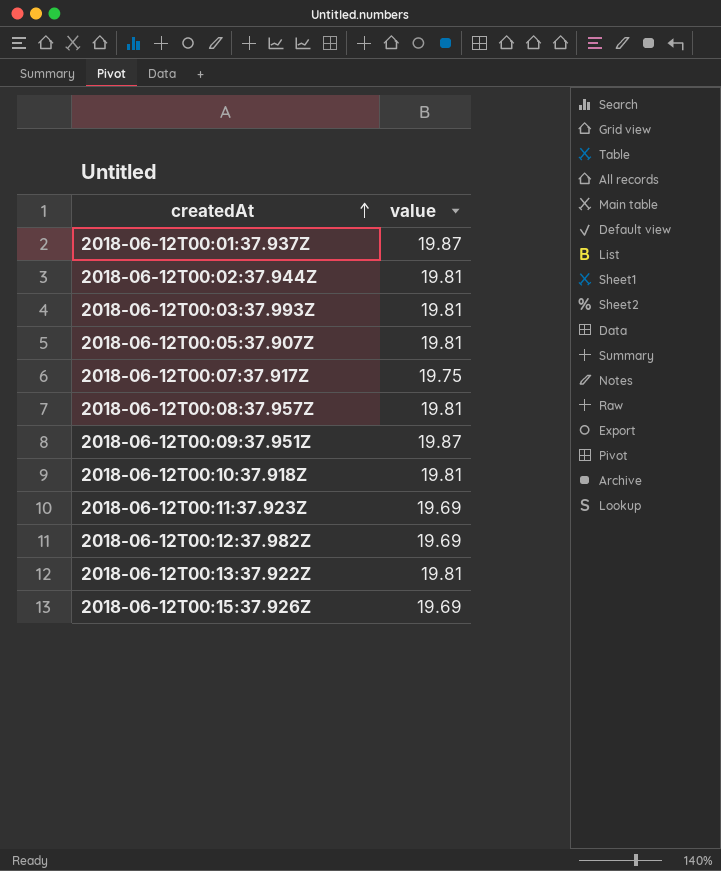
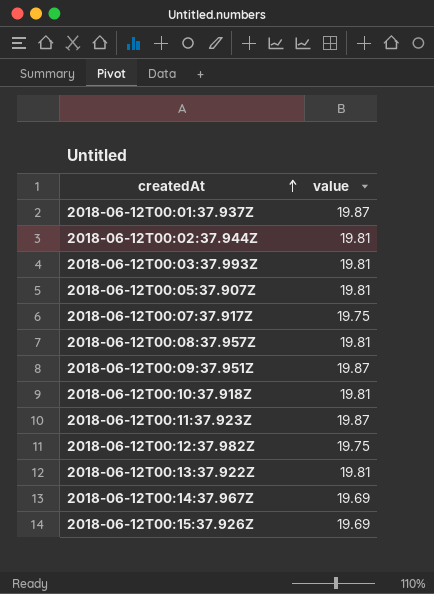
2018-06-12T00:11:37.923Z | value: 19.69 -> 19.87
2018-06-12T00:12:37.982Z | value: 19.69 -> 19.75
row 2018-06-12T00:14:37.967Z: none -> 19.69

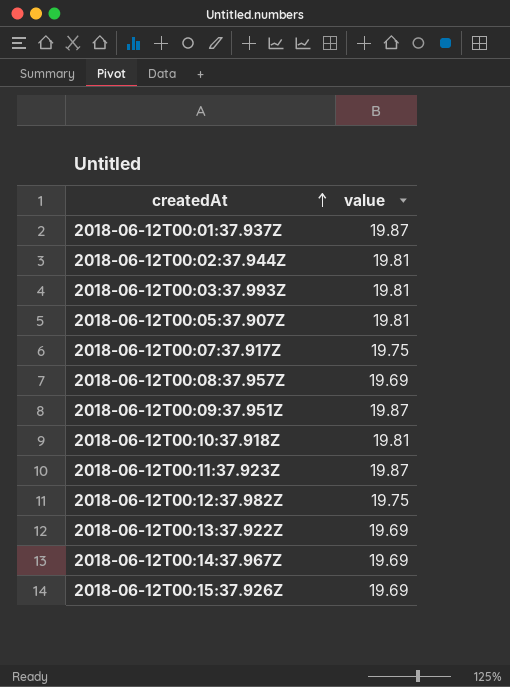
2018-06-12T00:08:37.957Z | value: 19.81 -> 19.69
2018-06-12T00:13:37.922Z | value: 19.81 -> 19.69

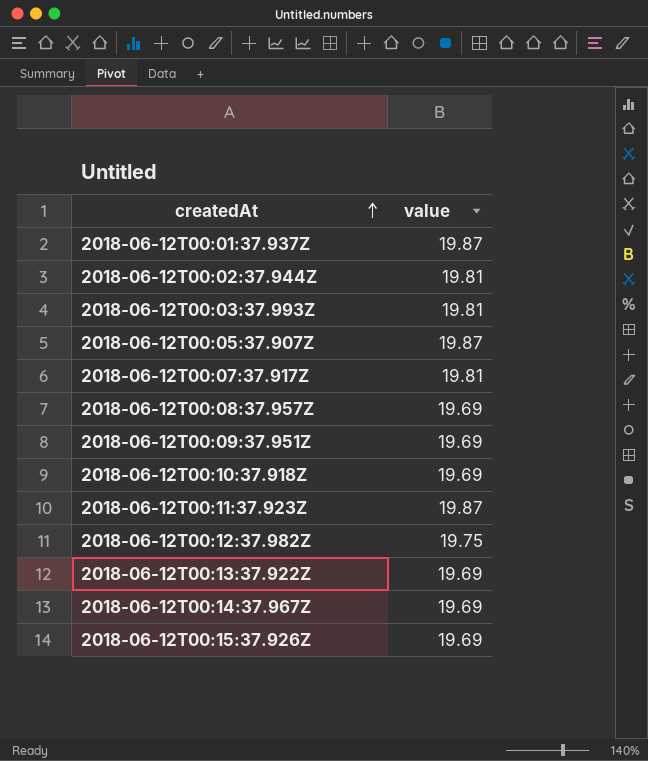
2018-06-12T00:05:37.907Z | value: 19.81 -> 19.87
2018-06-12T00:07:37.917Z | value: 19.75 -> 19.81
2018-06-12T00:09:37.951Z | value: 19.87 -> 19.69
2018-06-12T00:10:37.918Z | value: 19.81 -> 19.69

